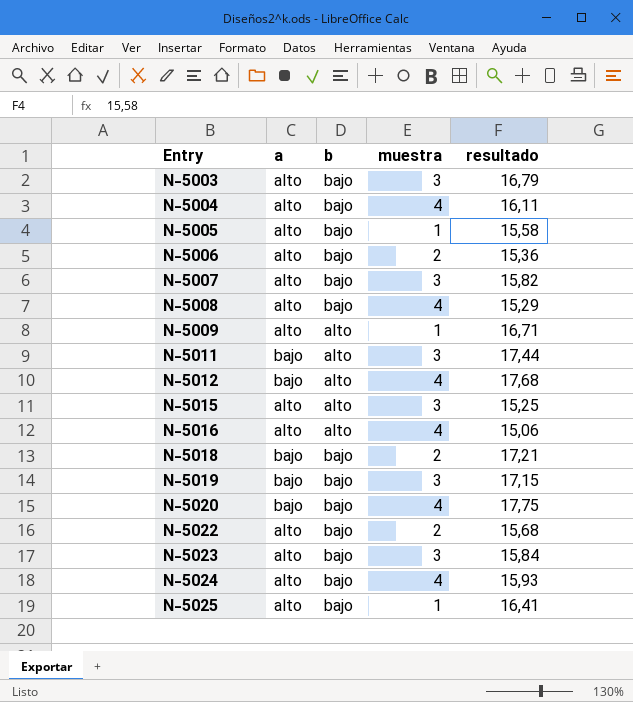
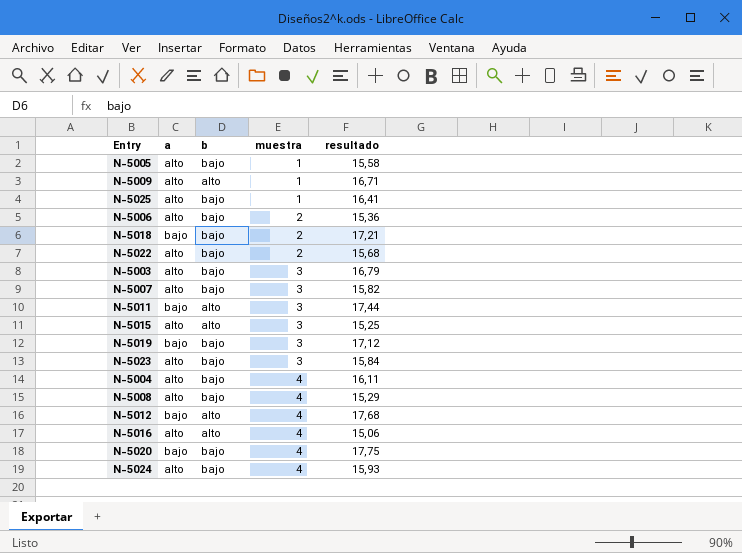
row order: Entry ascending -> muestra ascending
N-5019 | resultado: 17,15 -> 17,12

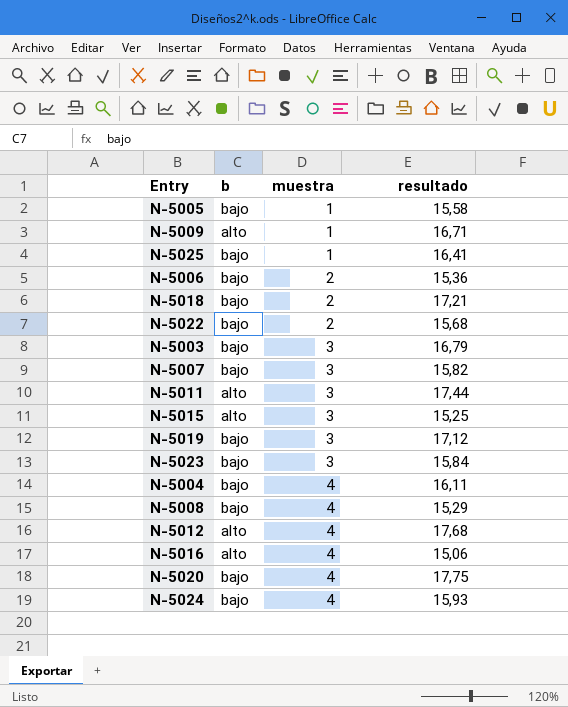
column a | position: 2 -> none

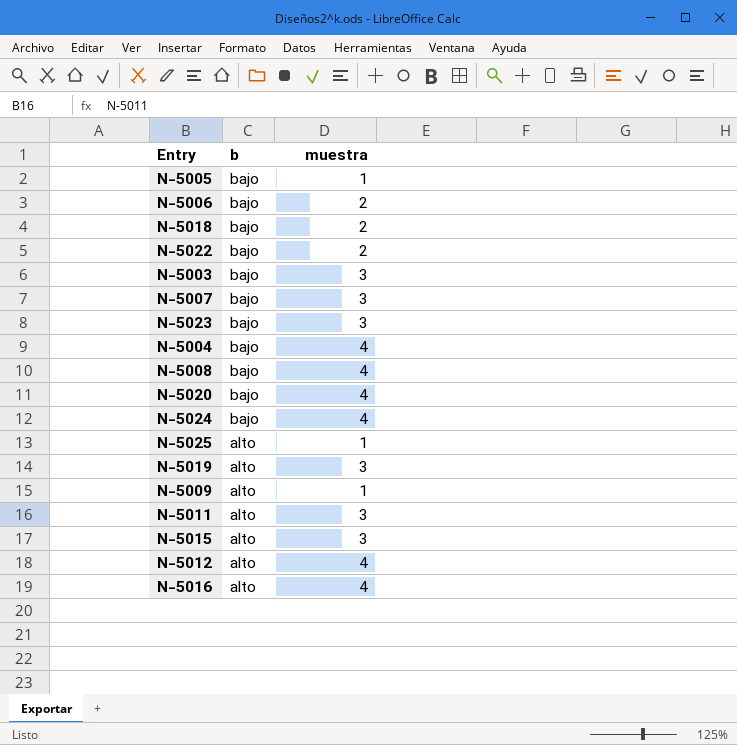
row order: muestra ascending -> b descending
column resultado | position: 4 -> none
N-5025 | b: bajo -> alto
N-5019 | b: bajo -> alto

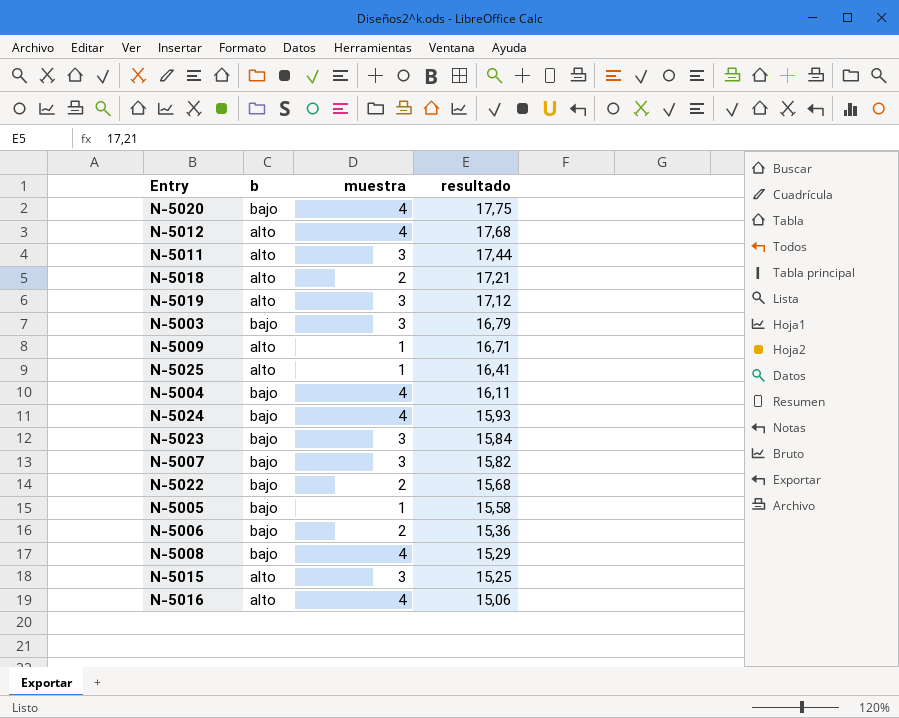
row order: b descending -> resultado descending
column resultado | position: none -> 4
N-5018 | b: bajo -> alto

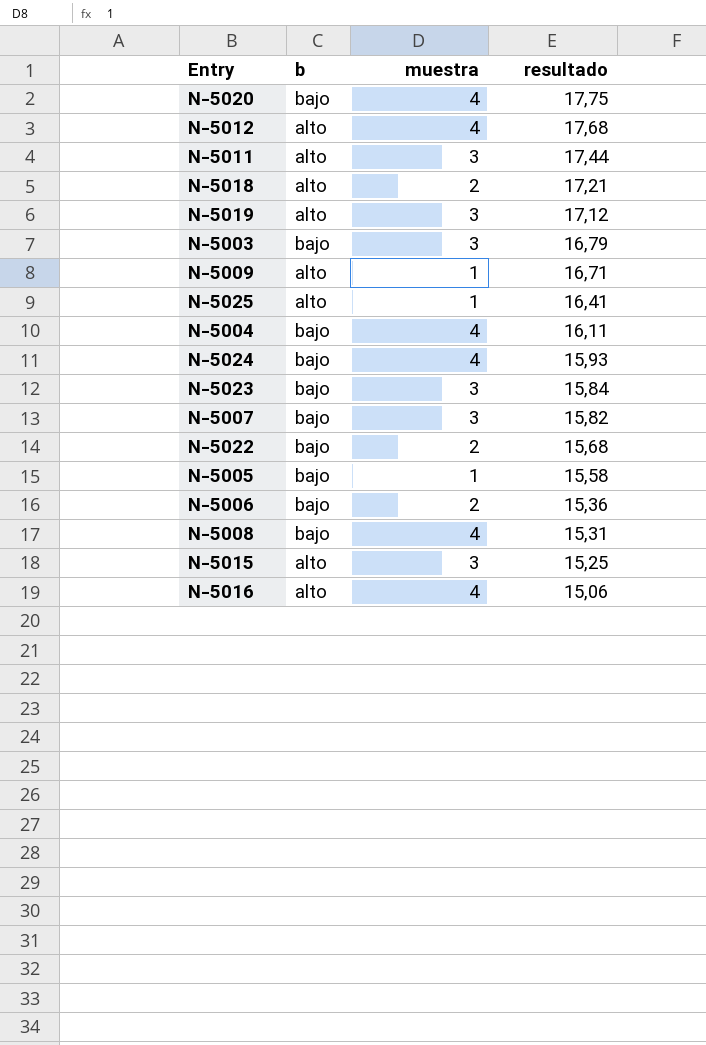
N-5008 | resultado: 15,29 -> 15,31

